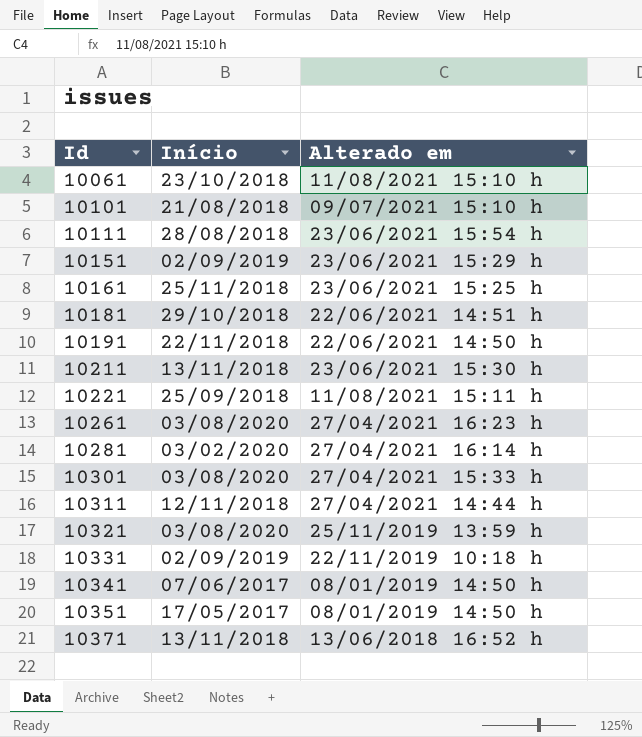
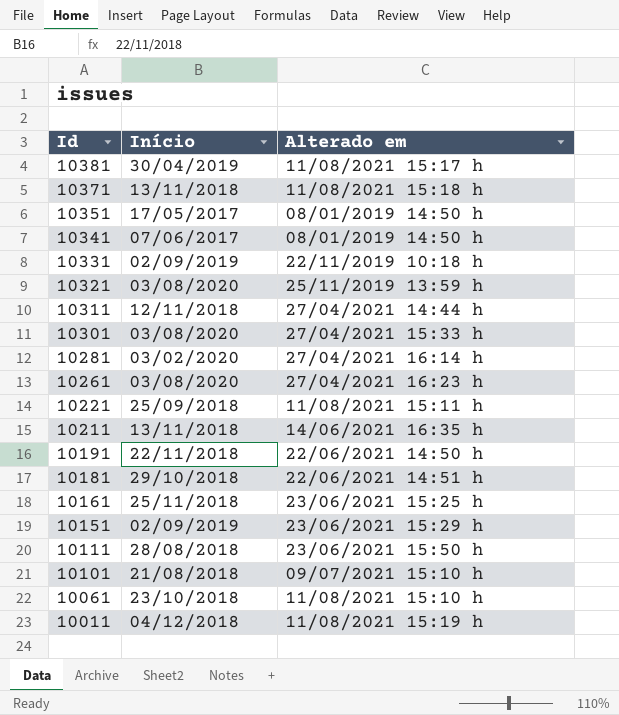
row order: Id ascending -> Id descending
row 10381: none -> 30/04/2019 | 11/08/2021 15:17 h
10371 | Alterado em: 13/06/2018 16:52 h -> 11/08/2021 15:18 h
10211 | Alterado em: 23/06/2021 15:30 h -> 14/06/2021 16:35 h
10111 | Alterado em: 23/06/2021 15:54 h -> 23/06/2021 15:50 h
row 10011: none -> 04/12/2018 | 11/08/2021 15:19 h

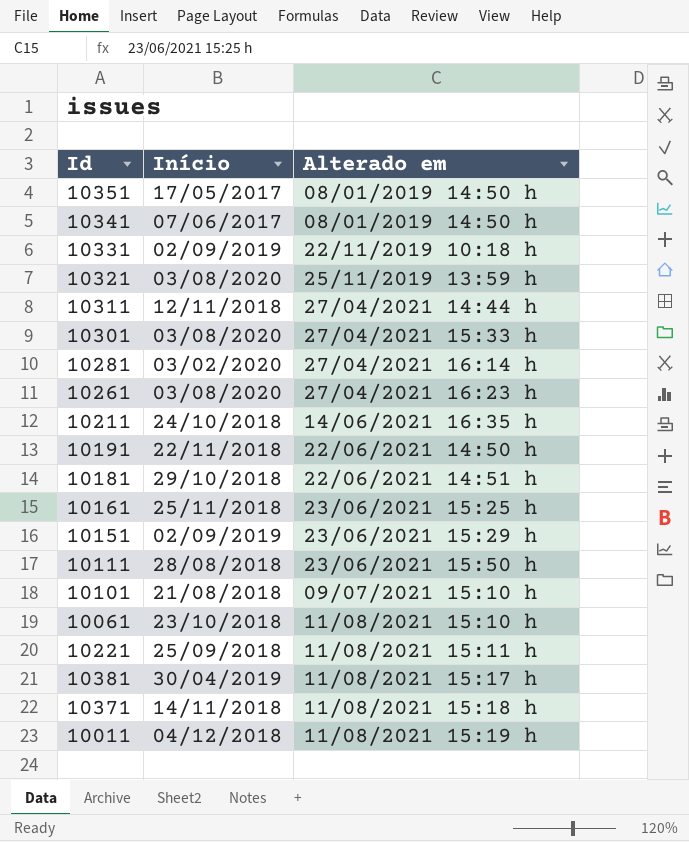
row order: Id descending -> Alterado em ascending
10211 | Início: 13/11/2018 -> 24/10/2018
10371 | Início: 13/11/2018 -> 14/11/2018

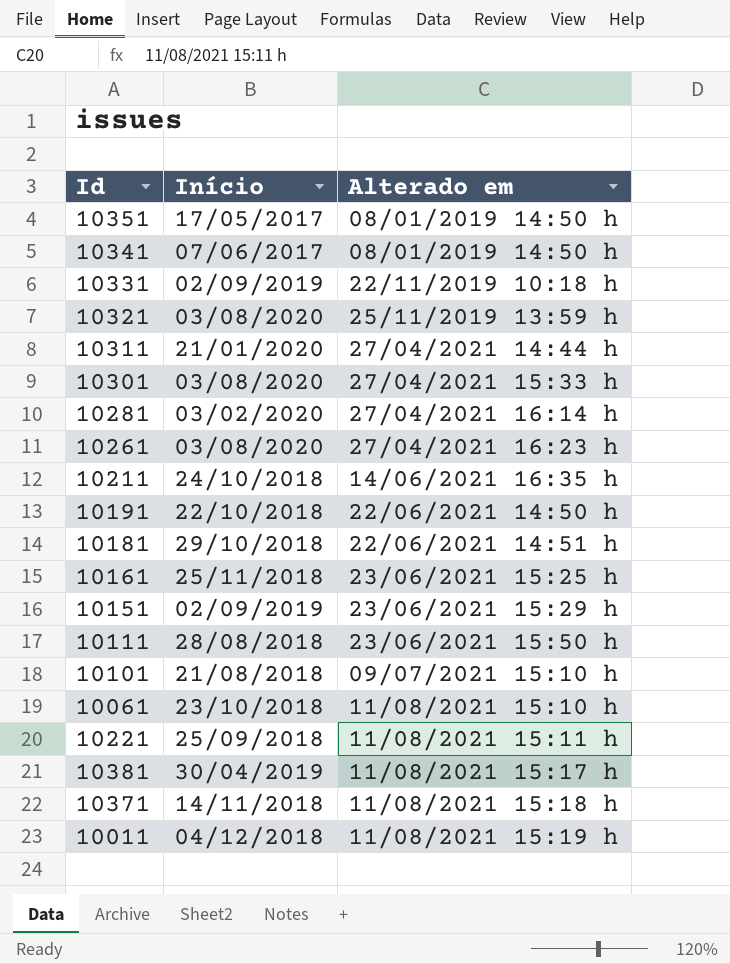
10311 | Início: 12/11/2018 -> 21/01/2020
10191 | Início: 22/11/2018 -> 22/10/2018

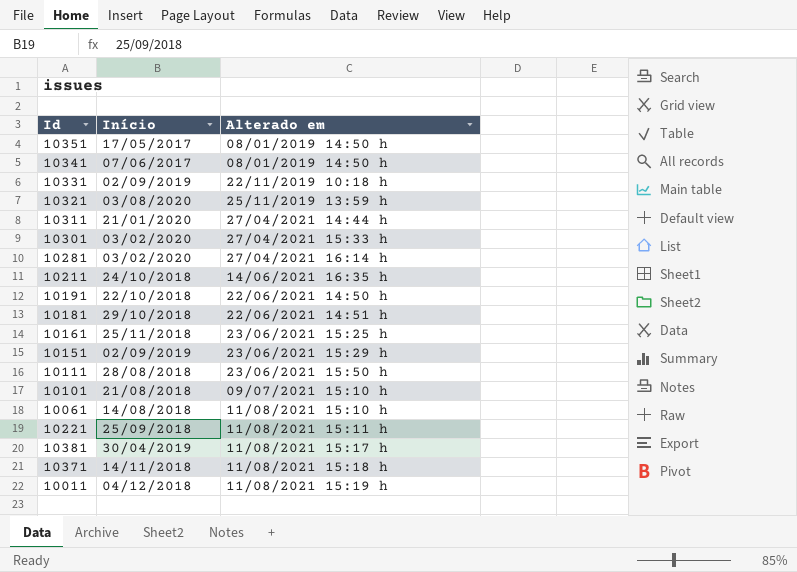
row 10261: 03/08/2020 | 27/04/2021 16:23 h -> none
10301 | Início: 03/08/2020 -> 03/02/2020
10061 | Início: 23/10/2018 -> 14/08/2018

